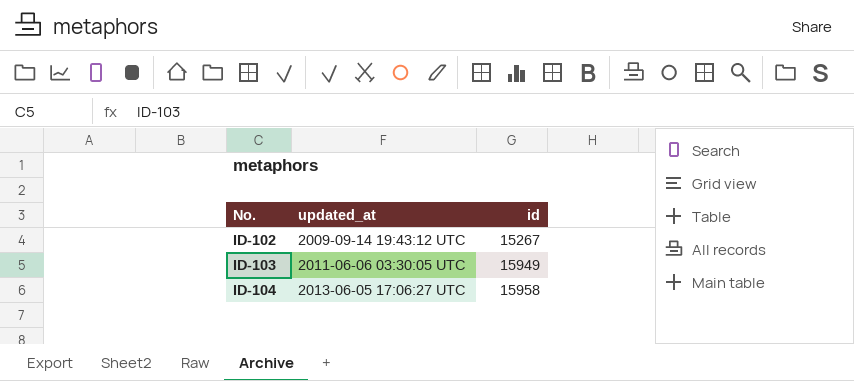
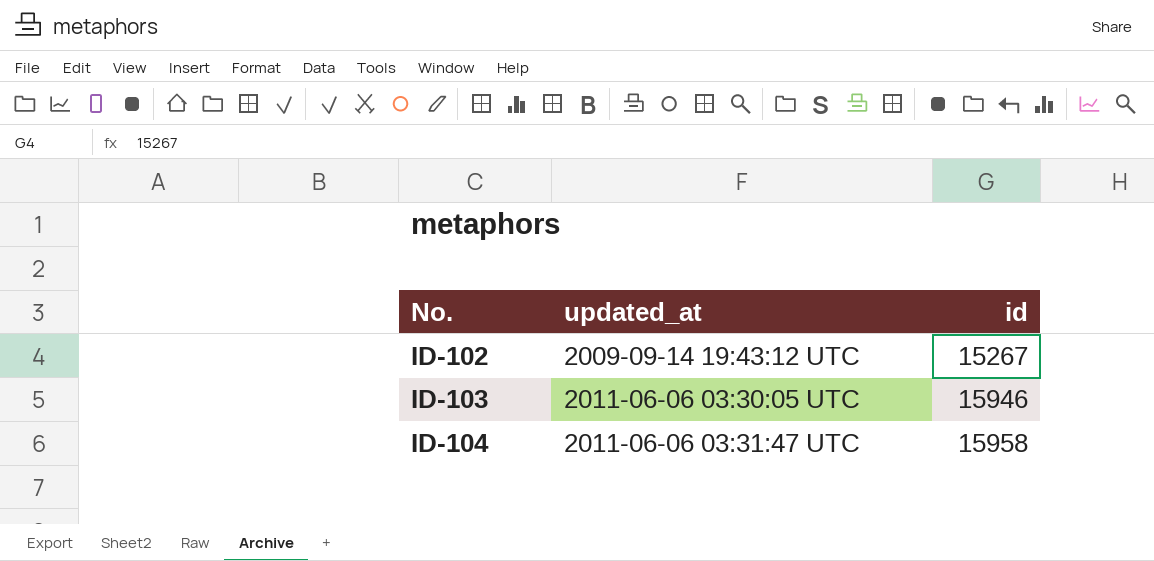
ID-103 | id: 15949 -> 15946
ID-104 | updated_at: 2013-06-05 17:06:27 UTC -> 2011-06-06 03:31:47 UTC

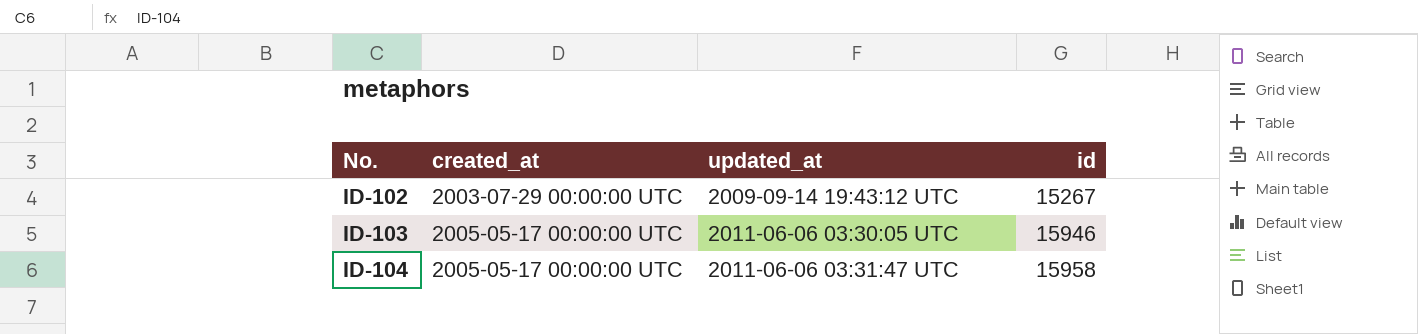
column created_at | position: none -> 2

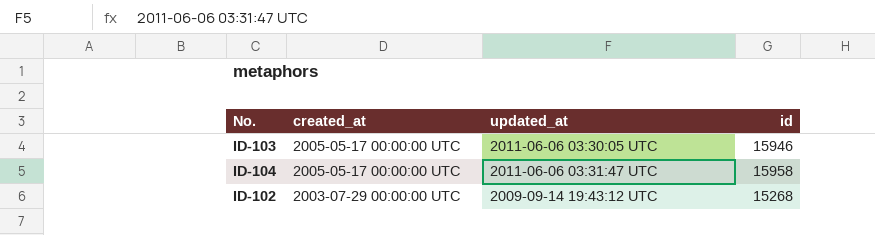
row order: No. ascending -> created_at descending
ID-102 | id: 15267 -> 15268

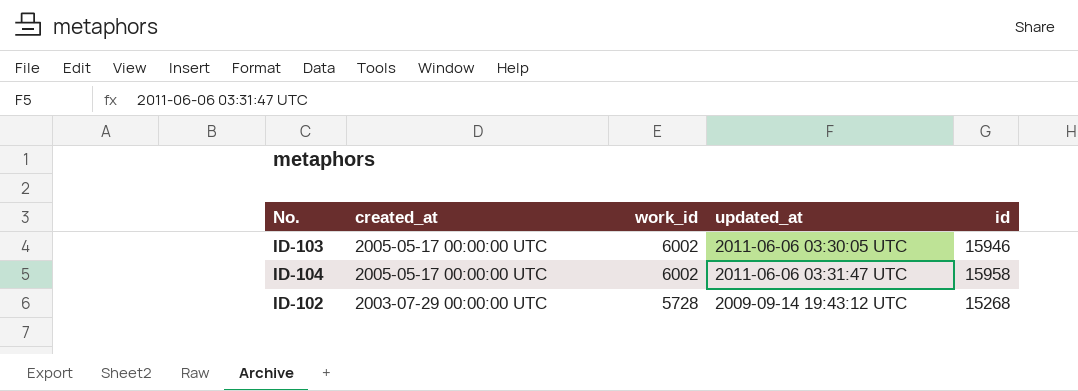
column work_id | position: none -> 3

